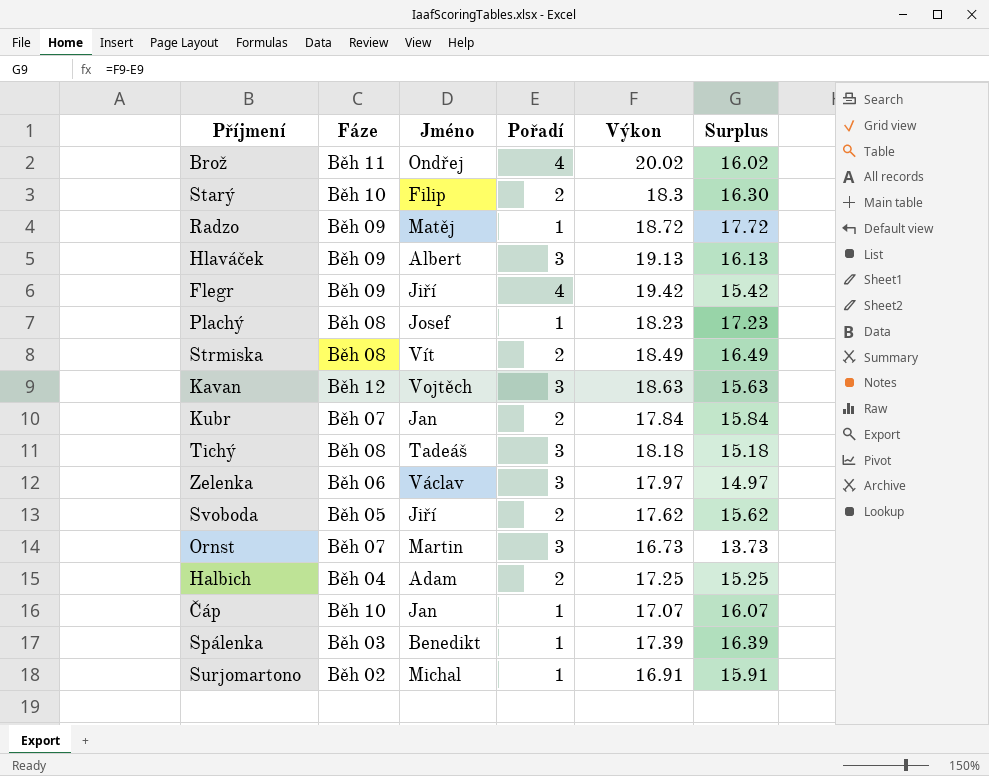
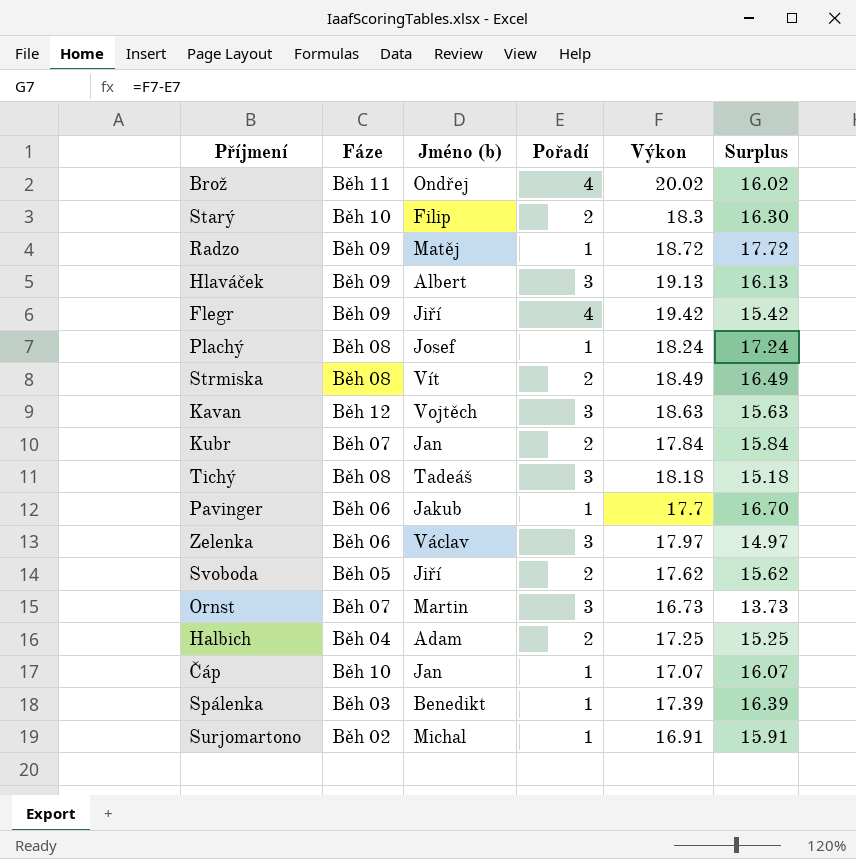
column name: Jméno -> Jméno (b)
Plachý | Výkon: 18.23 -> 18.24
Plachý | Surplus: 17.23 -> 17.24
row Pavinger: none -> Běh 06 | Jakub | 1 | 17.7 | 16.70

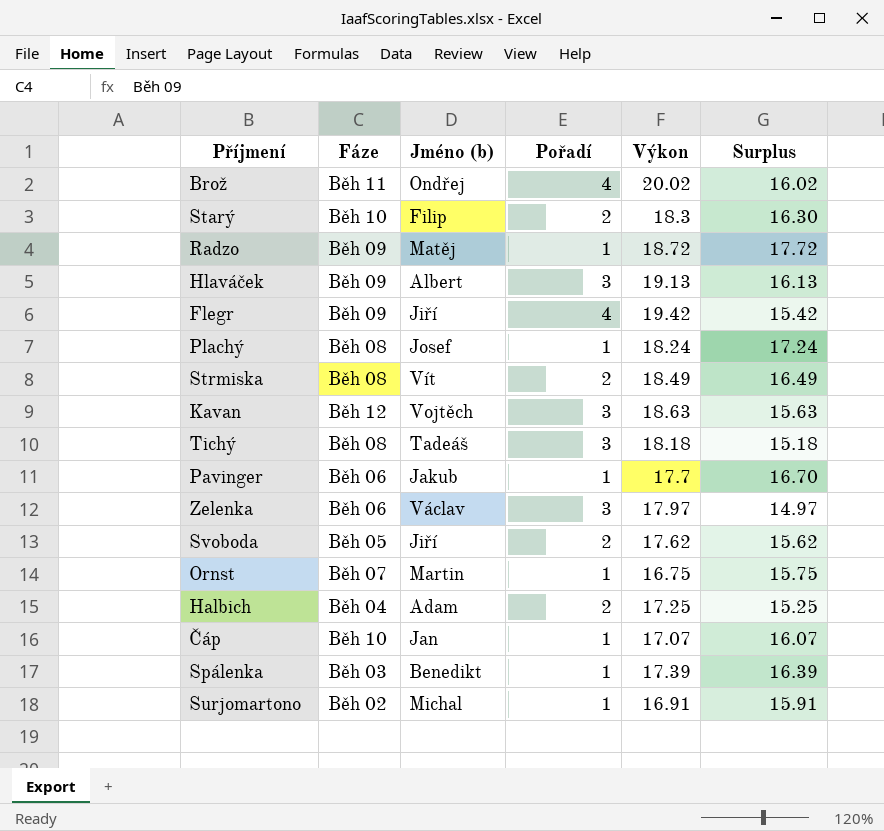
row Kubr: Běh 07 | Jan | 2 | 17.84 | 15.84 -> none
Ornst | Pořadí: 3 -> 1
Ornst | Výkon: 16.73 -> 16.75
Ornst | Surplus: 13.73 -> 15.75

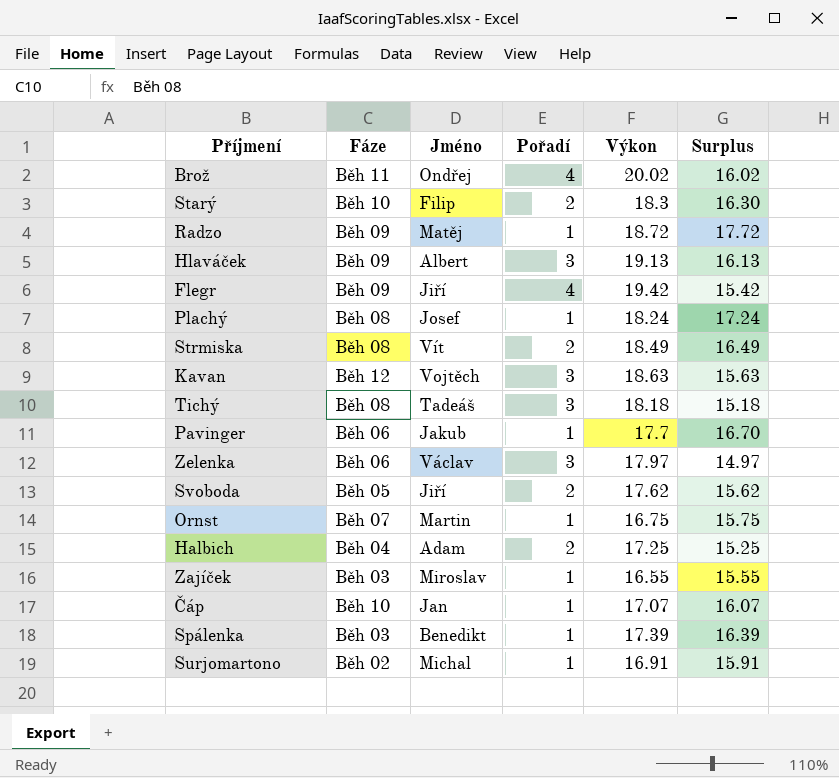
column name: Jméno (b) -> Jméno
row Zajíček: none -> Běh 03 | Miroslav | 1 | 16.55 | 15.55

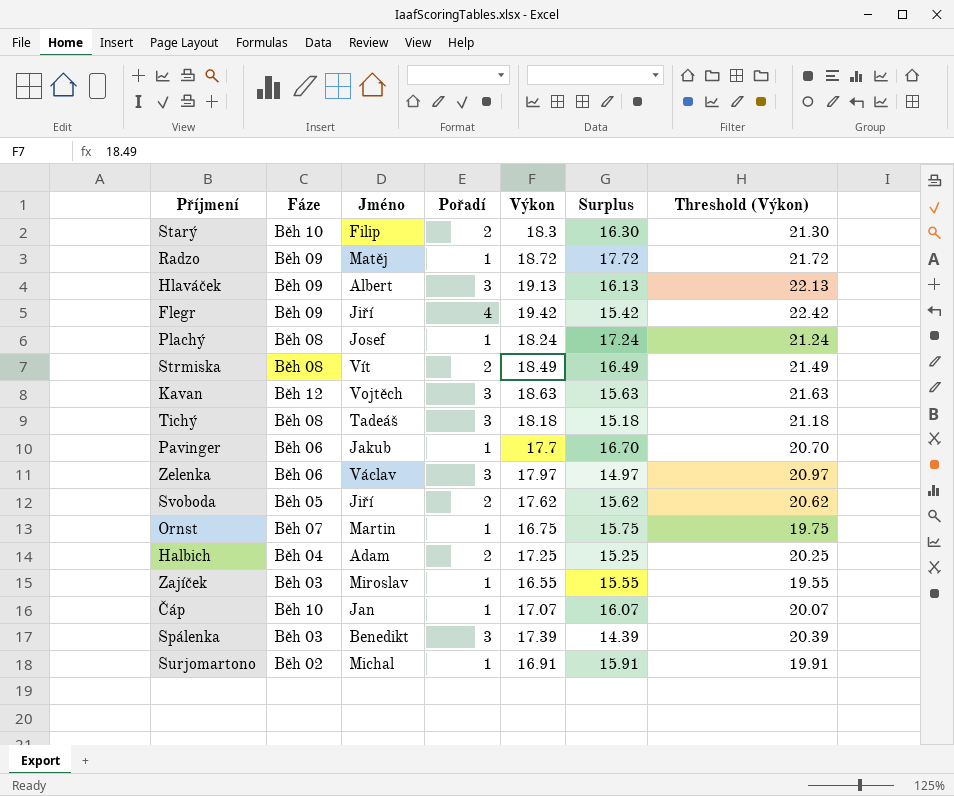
column Threshold (Výkon) | formula: none -> [Výkon] + 3
row Brož: Běh 11 | Ondřej | 4 | 20.02 | 16.02 -> none
Spálenka | Pořadí: 1 -> 3
Spálenka | Surplus: 16.39 -> 14.39

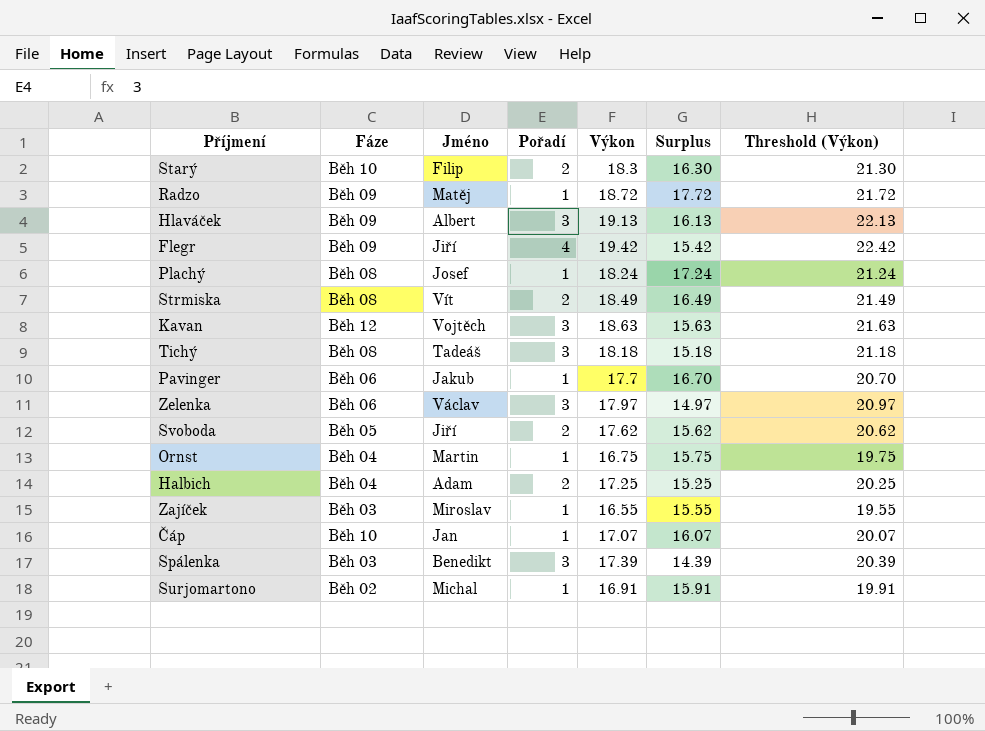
Ornst | Fáze: Běh 07 -> Běh 04

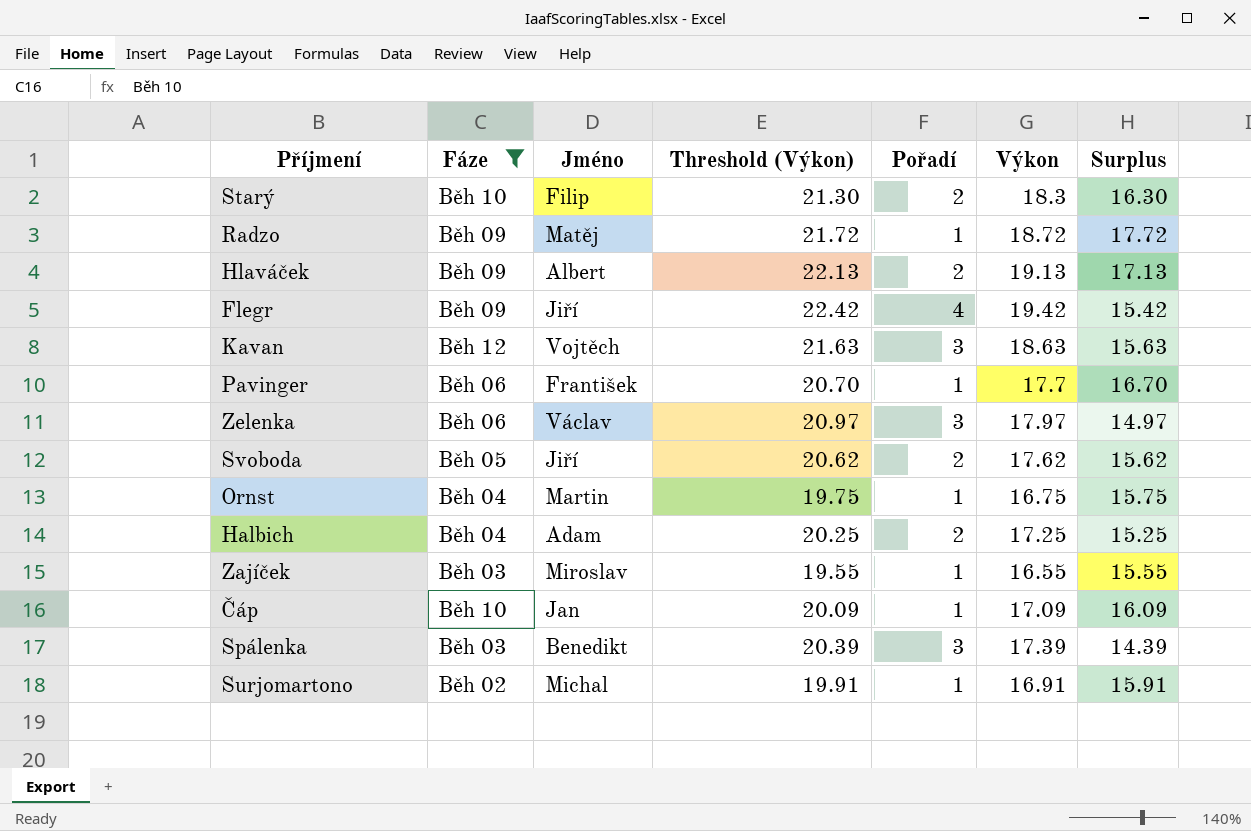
filter: none -> Fáze != Běh 08
column Threshold (Výkon) | position: 7 -> 4
Hlaváček | Pořadí: 3 -> 2
Hlaváček | Surplus: 16.13 -> 17.13
Pavinger | Jméno: Jakub -> František
Čáp | Threshold (Výkon): 20.07 -> 20.09
Čáp | Výkon: 17.07 -> 17.09
Čáp | Surplus: 16.07 -> 16.09

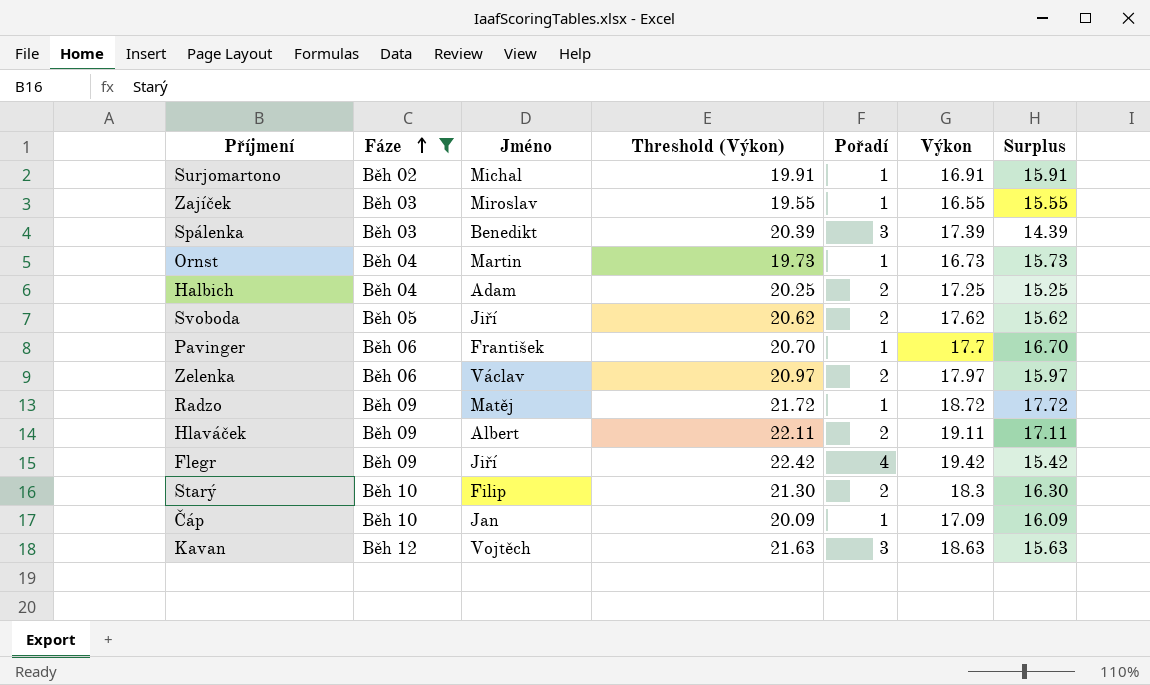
row order: none -> Fáze ascending
Ornst | Threshold (Výkon): 19.75 -> 19.73
Ornst | Výkon: 16.75 -> 16.73
Ornst | Surplus: 15.75 -> 15.73
Zelenka | Pořadí: 3 -> 2
Zelenka | Surplus: 14.97 -> 15.97
Hlaváček | Threshold (Výkon): 22.13 -> 22.11
Hlaváček | Výkon: 19.13 -> 19.11
Hlaváček | Surplus: 17.13 -> 17.11

